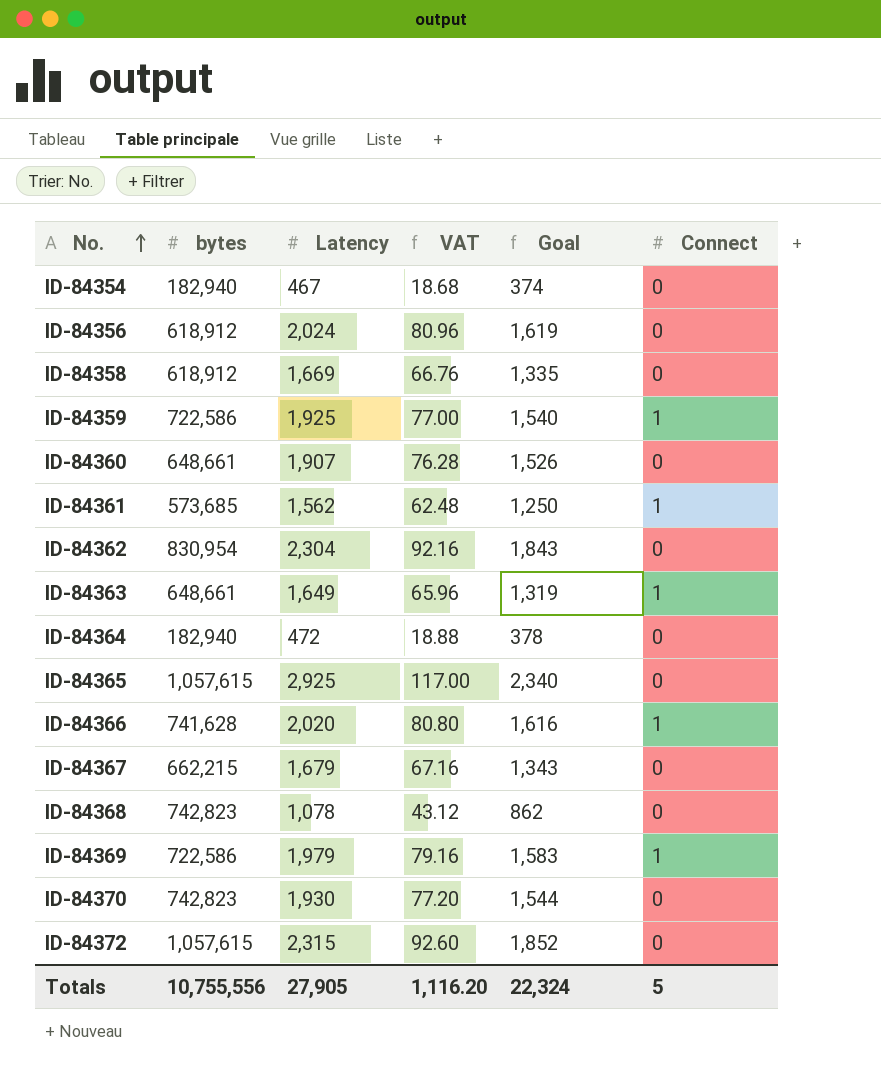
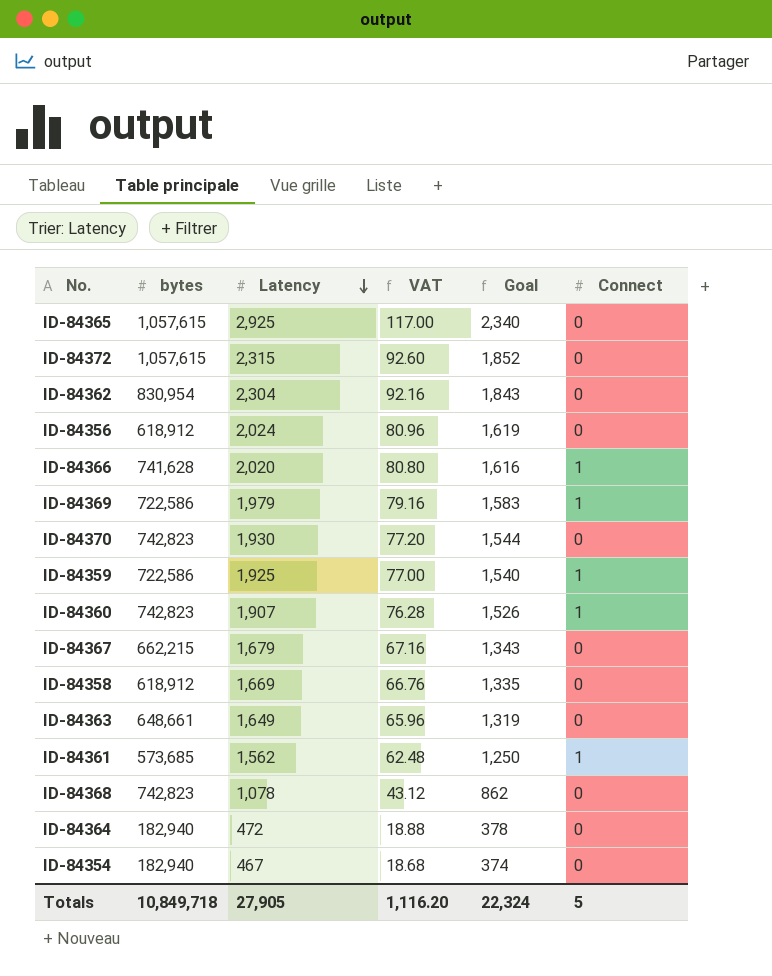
row order: No. ascending -> Latency descending
ID-84360 | bytes: 648,661 -> 742,823
ID-84360 | Connect: 0 -> 1
ID-84363 | Connect: 1 -> 0
Totals | bytes: 10,755,556 -> 10,849,718

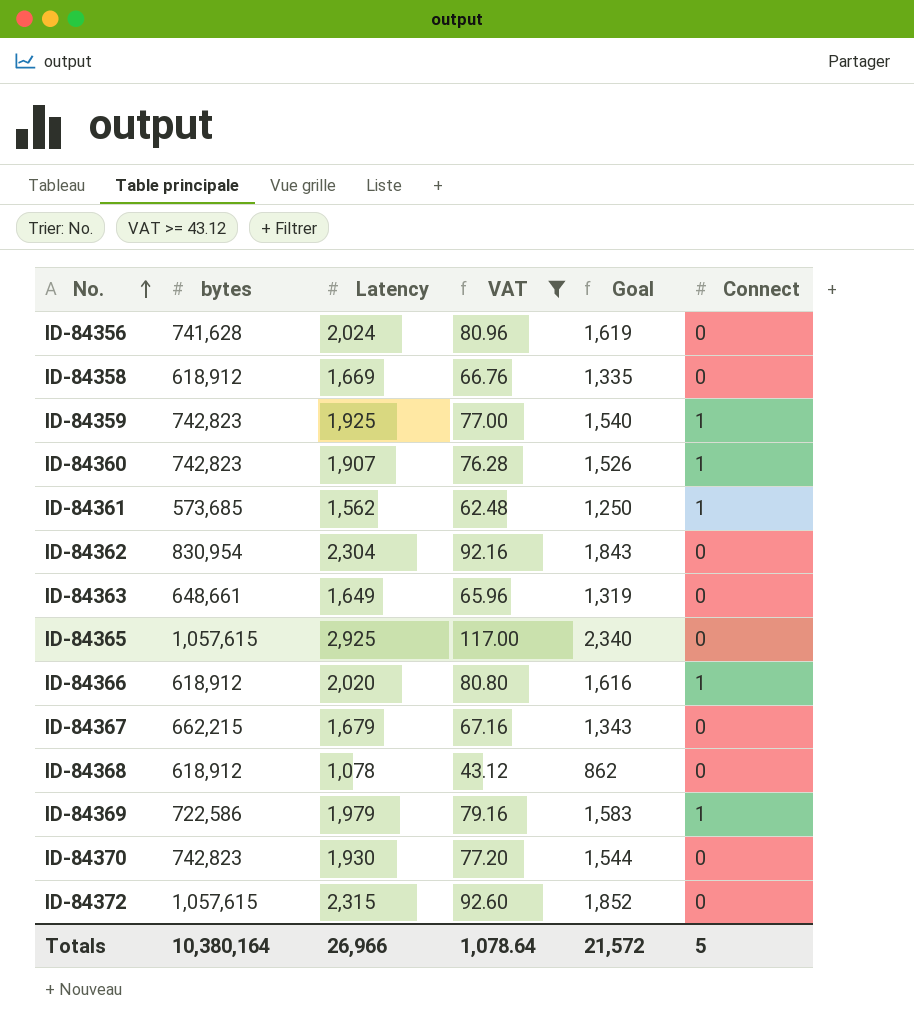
filter: none -> VAT >= 43.12
row order: Latency descending -> No. ascending
ID-84356 | bytes: 618,912 -> 741,628
ID-84359 | bytes: 722,586 -> 742,823
ID-84366 | bytes: 741,628 -> 618,912
ID-84368 | bytes: 742,823 -> 618,912
Totals | bytes: 10,849,718 -> 10,380,164
Totals | Latency: 27,905 -> 26,966
Totals | VAT: 1,116.20 -> 1,078.64
Totals | Goal: 22,324 -> 21,572

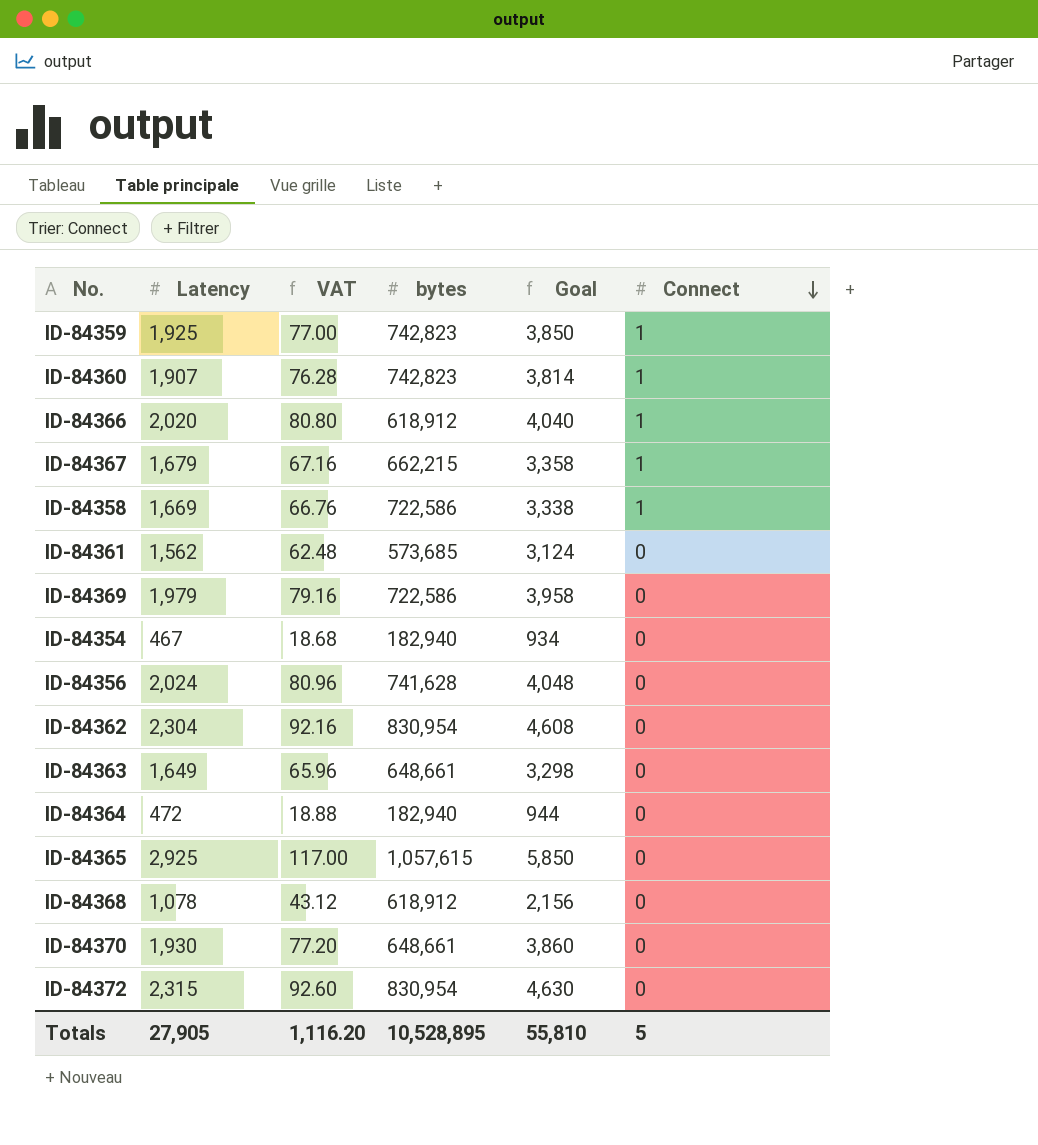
filter: VAT >= 43.12 -> none
row order: No. ascending -> Connect descending
column bytes | position: 2 -> 4
column Goal | formula: [Latency] * 0.8 -> [Latency] * 2
ID-84367 | Connect: 0 -> 1
ID-84358 | bytes: 618,912 -> 722,586
ID-84358 | Connect: 0 -> 1
ID-84361 | Connect: 1 -> 0
ID-84369 | Connect: 1 -> 0
ID-84370 | bytes: 742,823 -> 648,661
ID-84372 | bytes: 1,057,615 -> 830,954
Totals | Latency: 26,966 -> 27,905
Totals | VAT: 1,078.64 -> 1,116.20
Totals | bytes: 10,380,164 -> 10,528,895
Totals | Goal: 21,572 -> 55,810

